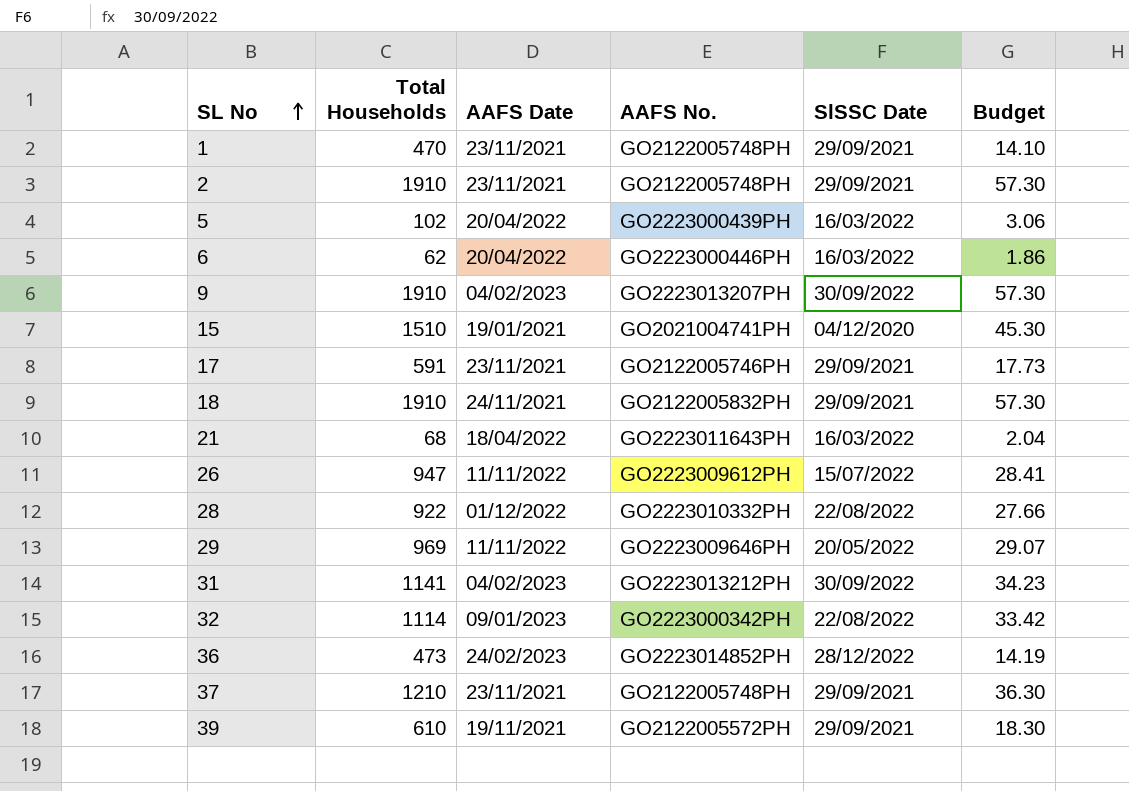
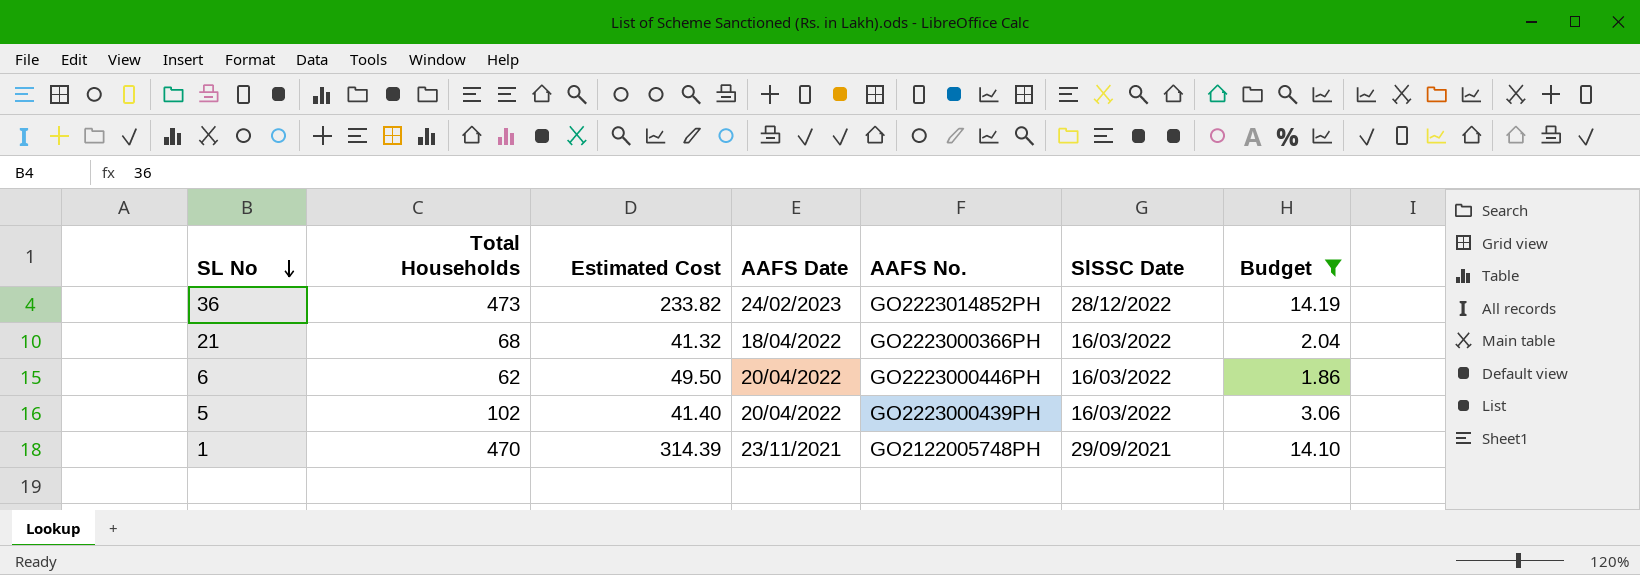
filter: none -> Budget <= 14.19
row order: SL No ascending -> SL No descending
column Estimated Cost | position: none -> 3
21 | AAFS No.: GO2223011643PH -> GO2223000366PH

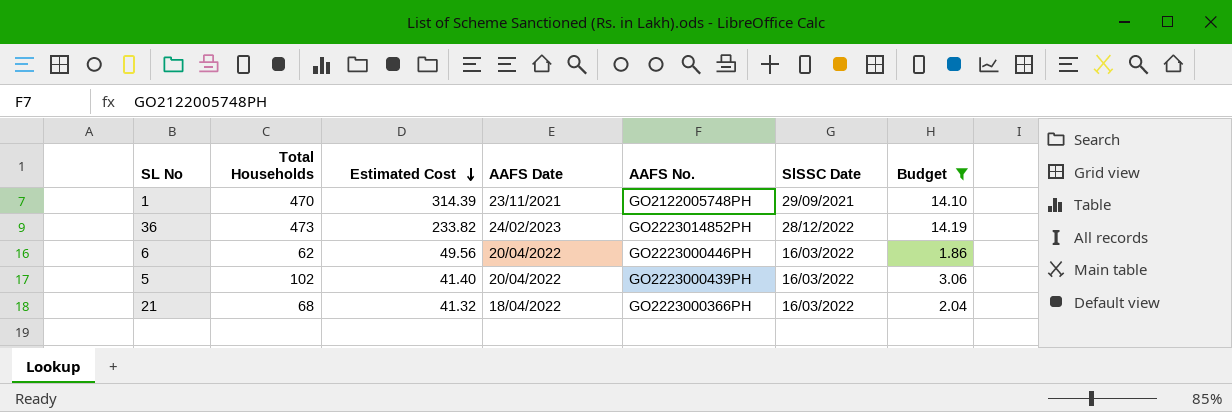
row order: SL No descending -> Estimated Cost descending
6 | Estimated Cost: 49.50 -> 49.56

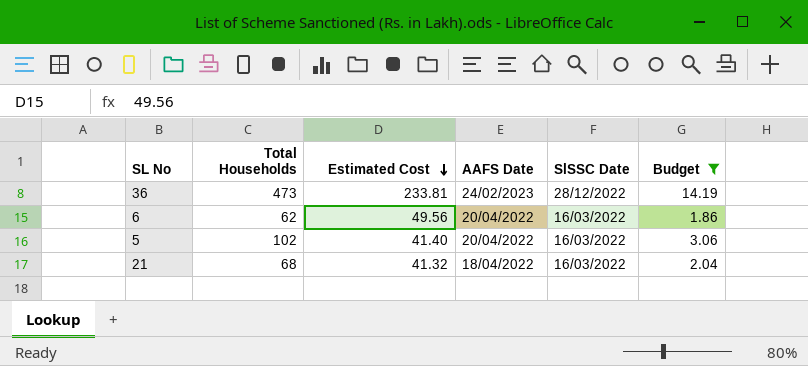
column AAFS No. | position: 5 -> none
row 1: 470 | 314.39 | 23/11/2021 | GO2122005748PH | 29/09/2021 | 14.10 -> none
36 | Estimated Cost: 233.82 -> 233.81

